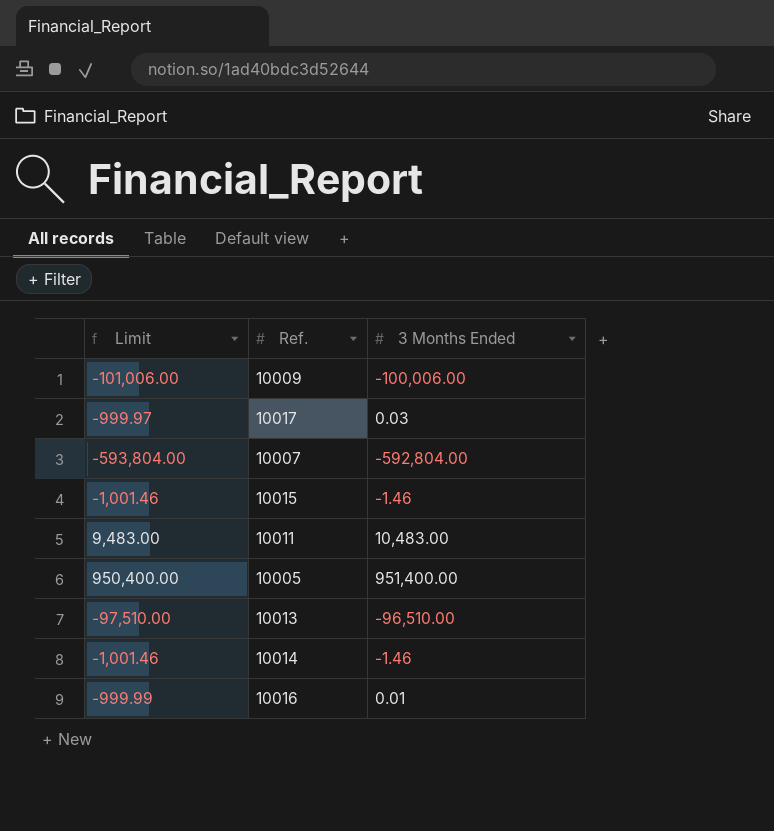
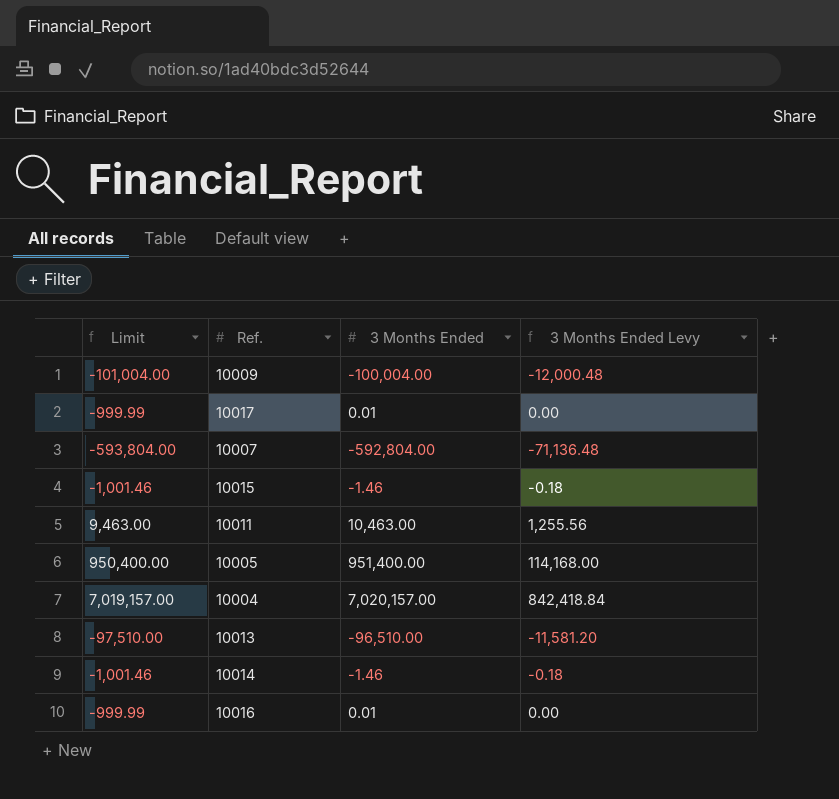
column 3 Months Ended Levy | formula: none -> [3 Months Ended] * 0.12
10009 | Limit: -101,006.00 -> -101,004.00
10009 | 3 Months Ended: -100,006.00 -> -100,004.00
10017 | Limit: -999.97 -> -999.99
10017 | 3 Months Ended: 0.03 -> 0.01
10011 | Limit: 9,483.00 -> 9,463.00
10011 | 3 Months Ended: 10,483.00 -> 10,463.00
row 10004: none -> 7,019,157.00 | 7,020,157.00 | 842,418.84

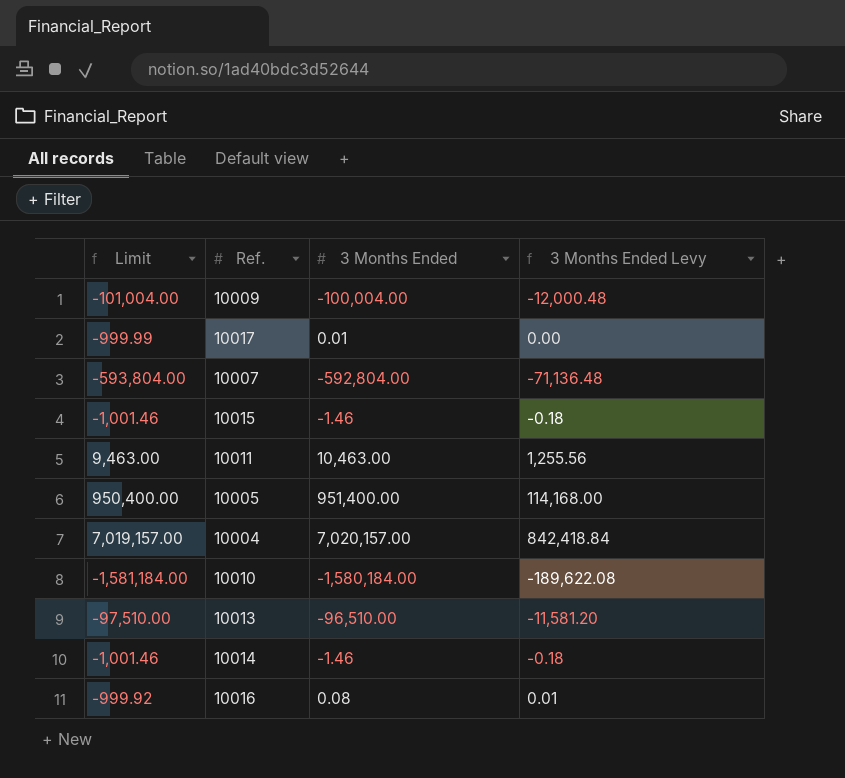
row 10010: none -> -1,581,184.00 | -1,580,184.00 | -189,622.08
10016 | Limit: -999.99 -> -999.92
10016 | 3 Months Ended: 0.01 -> 0.08
10016 | 3 Months Ended Levy: 0.00 -> 0.01

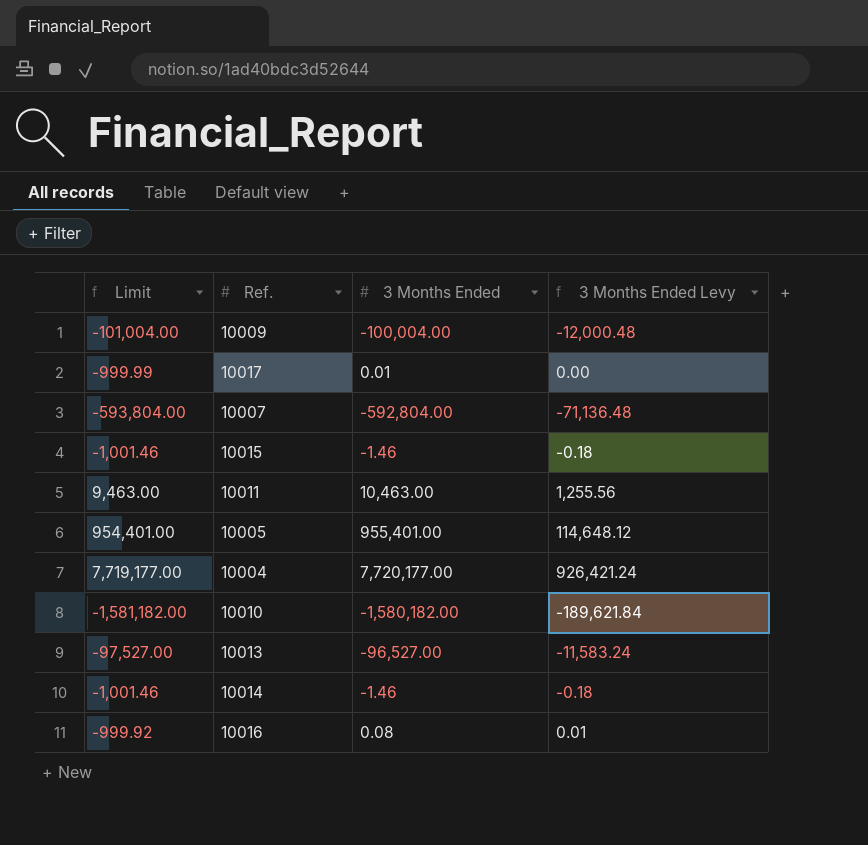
10005 | Limit: 950,400.00 -> 954,401.00
10005 | 3 Months Ended: 951,400.00 -> 955,401.00
10005 | 3 Months Ended Levy: 114,168.00 -> 114,648.12
10004 | Limit: 7,019,157.00 -> 7,719,177.00
10004 | 3 Months Ended: 7,020,157.00 -> 7,720,177.00
10004 | 3 Months Ended Levy: 842,418.84 -> 926,421.24
10010 | Limit: -1,581,184.00 -> -1,581,182.00
10010 | 3 Months Ended: -1,580,184.00 -> -1,580,182.00
10010 | 3 Months Ended Levy: -189,622.08 -> -189,621.84
10013 | Limit: -97,510.00 -> -97,527.00
10013 | 3 Months Ended: -96,510.00 -> -96,527.00
10013 | 3 Months Ended Levy: -11,581.20 -> -11,583.24

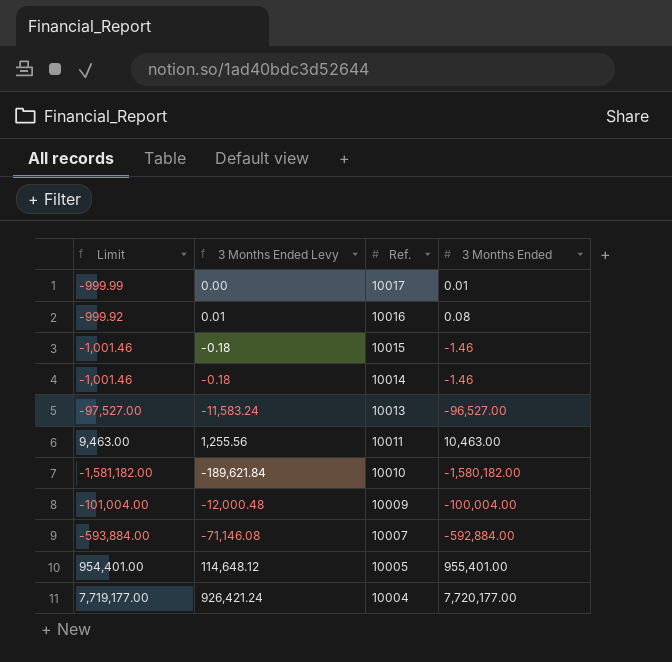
row order: none -> Ref. descending
column 3 Months Ended Levy | position: 4 -> 2
10007 | Limit: -593,804.00 -> -593,884.00
10007 | 3 Months Ended Levy: -71,136.48 -> -71,146.08
10007 | 3 Months Ended: -592,804.00 -> -592,884.00

